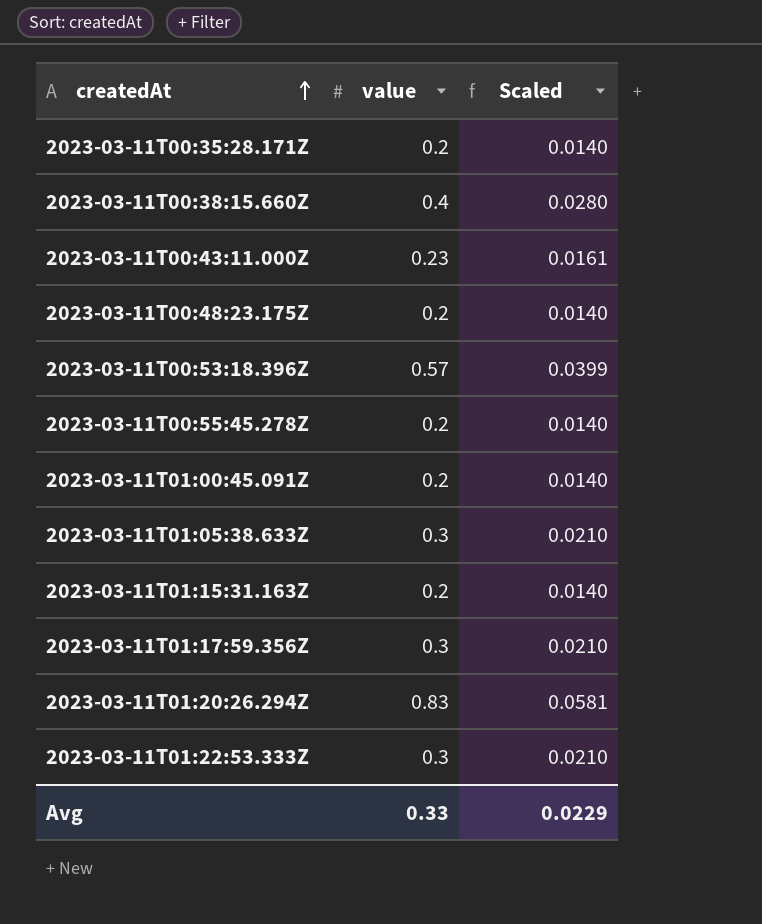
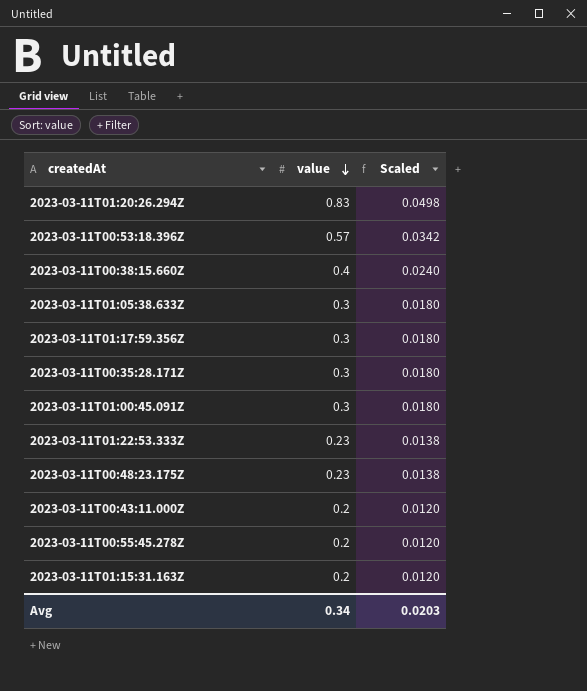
row order: createdAt ascending -> value descending
column Scaled | formula: [value] * 0.07 -> [value] * 0.06
2023-03-11T00:35:28.171Z | value: 0.2 -> 0.3
2023-03-11T01:00:45.091Z | value: 0.2 -> 0.3
2023-03-11T01:22:53.333Z | value: 0.3 -> 0.23
2023-03-11T00:48:23.175Z | value: 0.2 -> 0.23
2023-03-11T00:43:11.000Z | value: 0.23 -> 0.2
Avg | value: 0.33 -> 0.34
Avg | Scaled: 0.0229 -> 0.0203

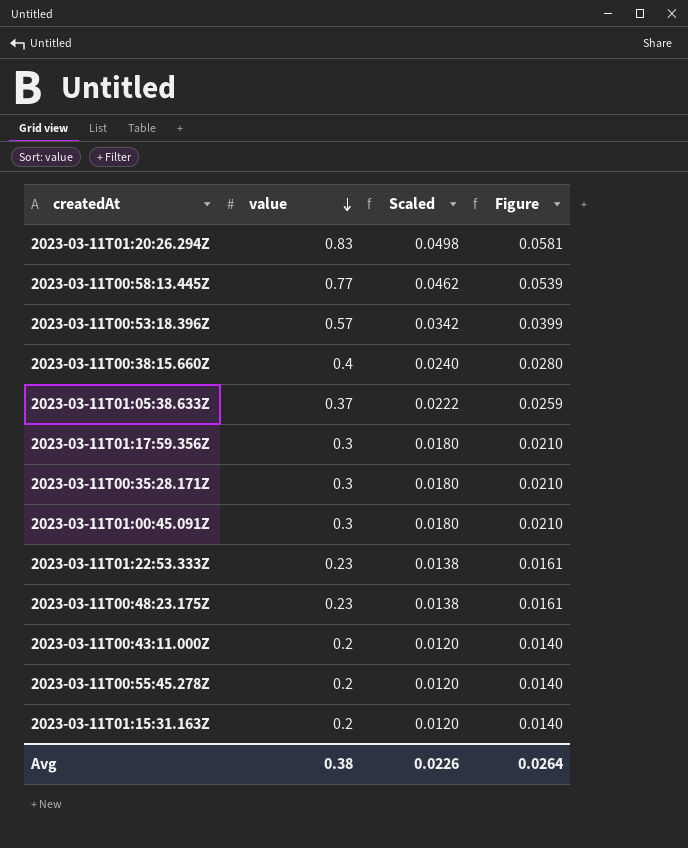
column Figure | formula: none -> [value] * 0.07
row 2023-03-11T00:58:13.445Z: none -> 0.77 | 0.0462 | 0.0539
2023-03-11T01:05:38.633Z | value: 0.3 -> 0.37
2023-03-11T01:05:38.633Z | Scaled: 0.0180 -> 0.0222
Avg | value: 0.34 -> 0.38
Avg | Scaled: 0.0203 -> 0.0226

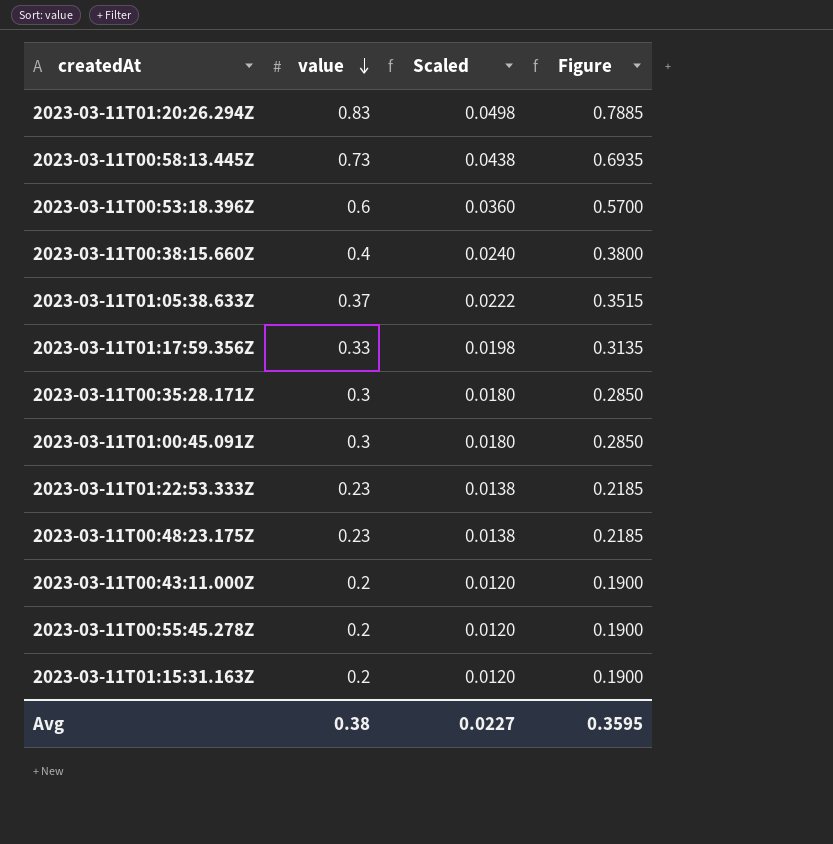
column Figure | formula: [value] * 0.07 -> [value] * 0.95
2023-03-11T00:58:13.445Z | value: 0.77 -> 0.73
2023-03-11T00:58:13.445Z | Scaled: 0.0462 -> 0.0438
2023-03-11T00:53:18.396Z | value: 0.57 -> 0.6
2023-03-11T00:53:18.396Z | Scaled: 0.0342 -> 0.0360
2023-03-11T01:17:59.356Z | value: 0.3 -> 0.33
2023-03-11T01:17:59.356Z | Scaled: 0.0180 -> 0.0198
Avg | Scaled: 0.0226 -> 0.0227
Avg | Figure: 0.0264 -> 0.3595

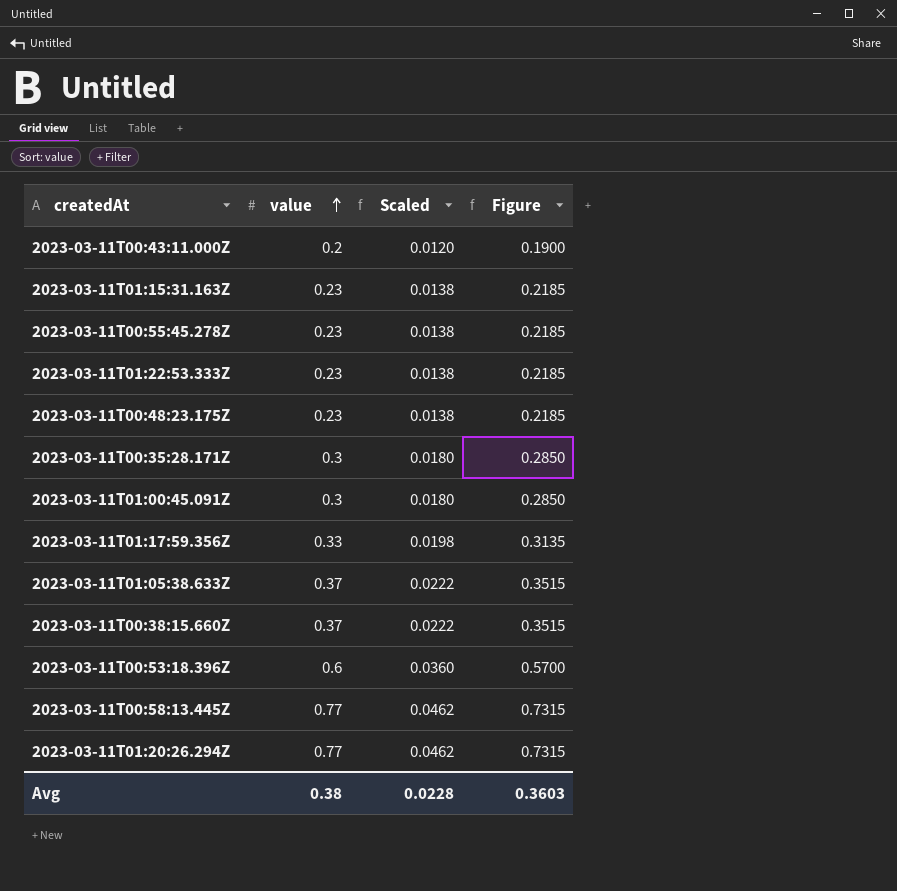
row order: value descending -> value ascending
2023-03-11T01:15:31.163Z | value: 0.2 -> 0.23
2023-03-11T01:15:31.163Z | Scaled: 0.0120 -> 0.0138
2023-03-11T01:15:31.163Z | Figure: 0.1900 -> 0.2185
2023-03-11T00:55:45.278Z | value: 0.2 -> 0.23
2023-03-11T00:55:45.278Z | Scaled: 0.0120 -> 0.0138
2023-03-11T00:55:45.278Z | Figure: 0.1900 -> 0.2185
2023-03-11T00:38:15.660Z | value: 0.4 -> 0.37
2023-03-11T00:38:15.660Z | Scaled: 0.0240 -> 0.0222
2023-03-11T00:38:15.660Z | Figure: 0.3800 -> 0.3515
2023-03-11T00:58:13.445Z | value: 0.73 -> 0.77
2023-03-11T00:58:13.445Z | Scaled: 0.0438 -> 0.0462
2023-03-11T00:58:13.445Z | Figure: 0.6935 -> 0.7315
2023-03-11T01:20:26.294Z | value: 0.83 -> 0.77
2023-03-11T01:20:26.294Z | Scaled: 0.0498 -> 0.0462
2023-03-11T01:20:26.294Z | Figure: 0.7885 -> 0.7315
Avg | Scaled: 0.0227 -> 0.0228
Avg | Figure: 0.3595 -> 0.3603

